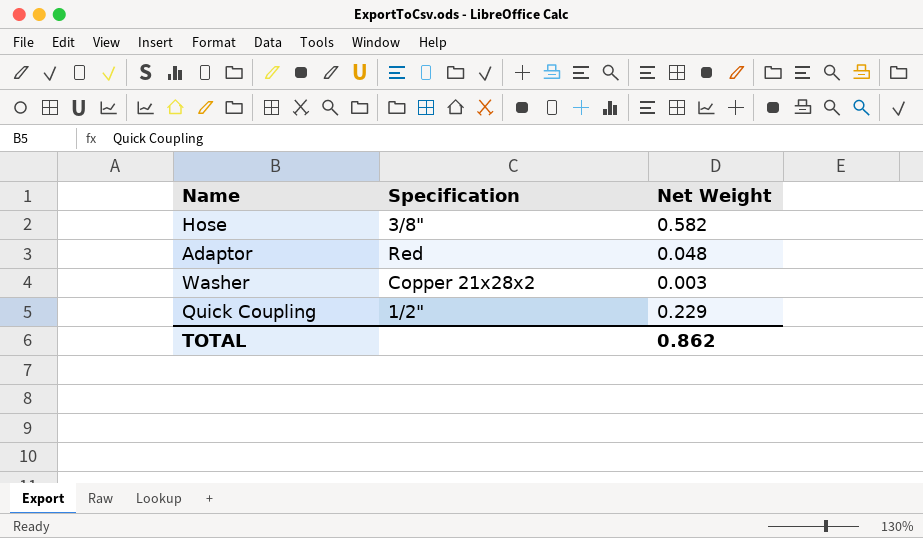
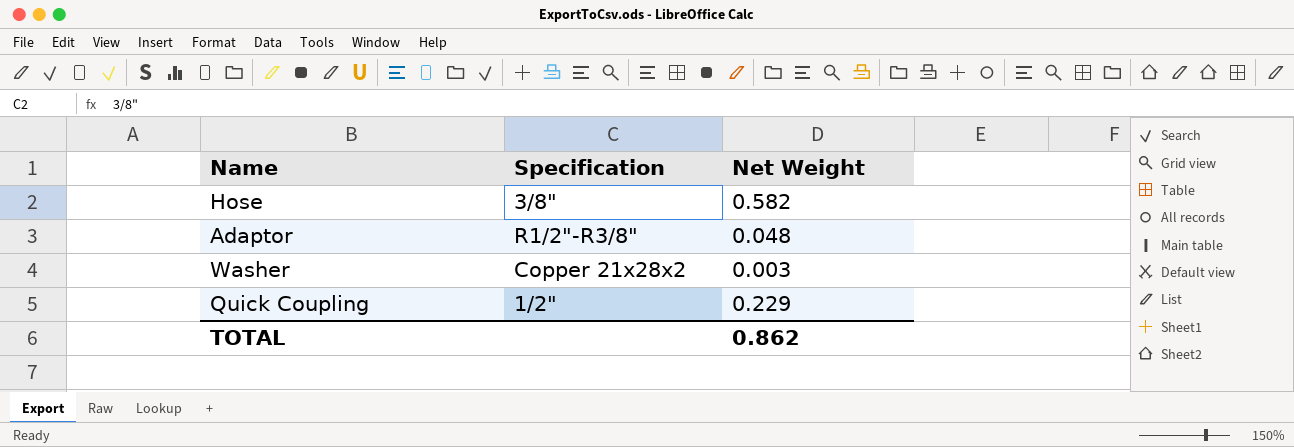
Adaptor | Specification: Red -> R1/2"-R3/8"

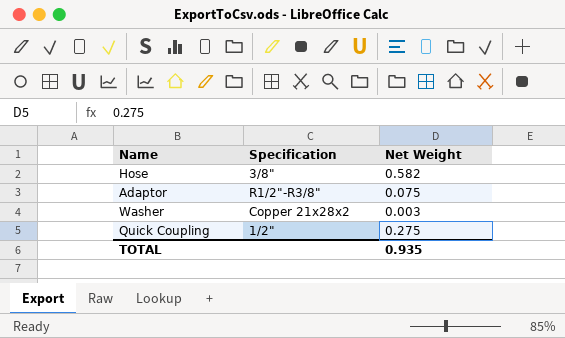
Adaptor | Net Weight: 0.048 -> 0.075
Quick Coupling | Net Weight: 0.229 -> 0.275
TOTAL | Net Weight: 0.862 -> 0.935

